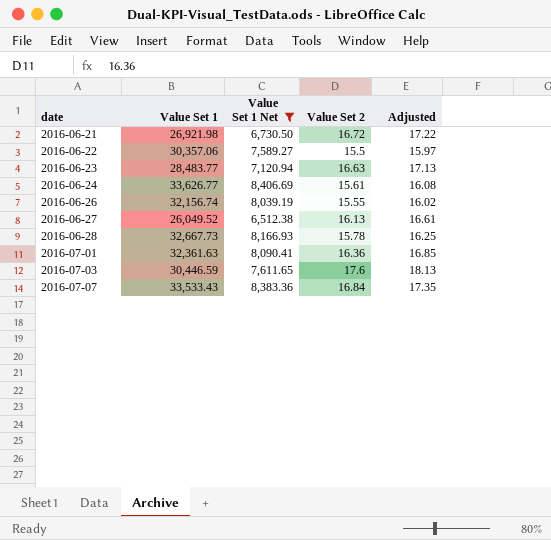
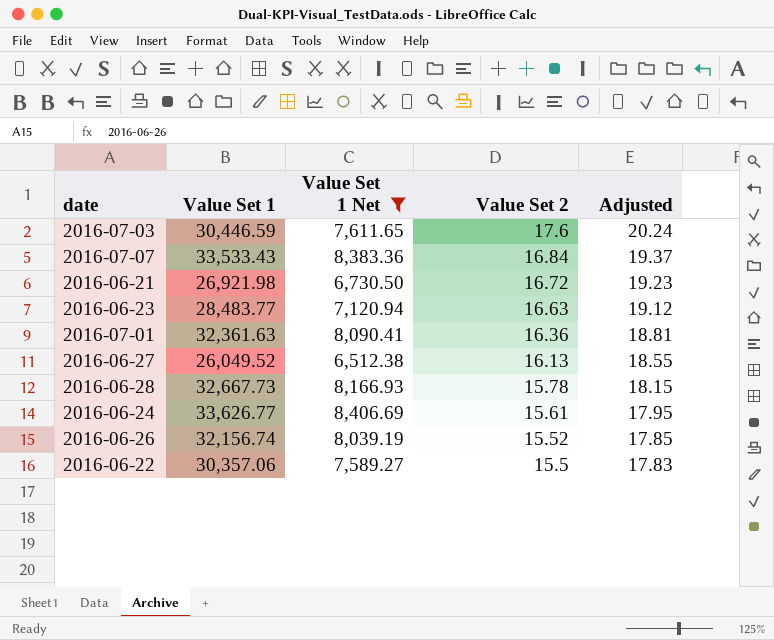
row order: date ascending -> Value Set 2 descending
column Adjusted | formula: [Value Set 2] * 1.03 -> [Value Set 2] * 1.15
2016-06-26 | Value Set 2: 15.55 -> 15.52

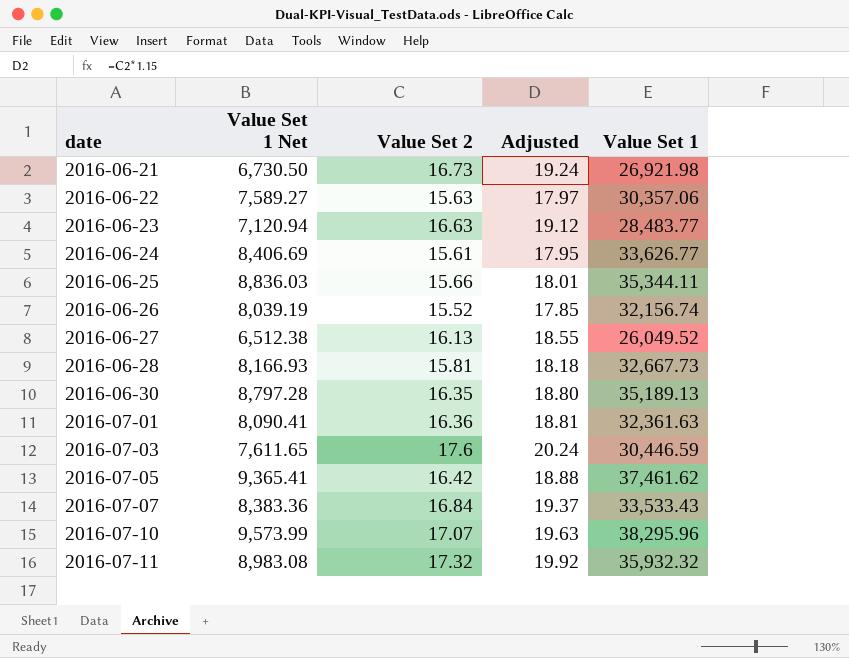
filter: Value Set 1 Net <= 8,406.69 -> none
row order: Value Set 2 descending -> date ascending
column Value Set 1 | position: 2 -> 5
2016-06-21 | Value Set 2: 16.72 -> 16.73
2016-06-21 | Adjusted: 19.23 -> 19.24
2016-06-22 | Value Set 2: 15.5 -> 15.63
2016-06-22 | Adjusted: 17.83 -> 17.97
2016-06-28 | Value Set 2: 15.78 -> 15.81
2016-06-28 | Adjusted: 18.15 -> 18.18

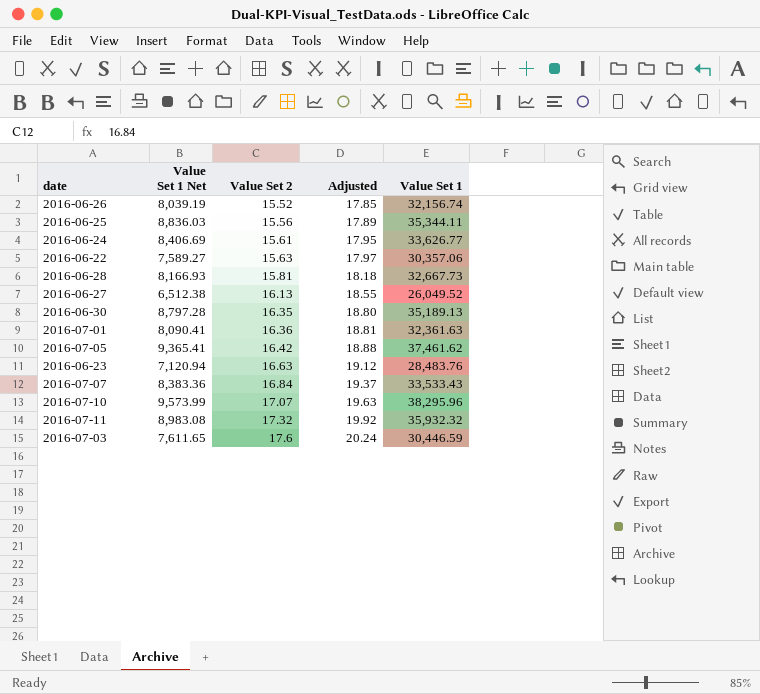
row order: date ascending -> Value Set 2 ascending
row 2016-06-21: 6,730.50 | 16.73 | 19.24 | 26,921.98 -> none
2016-06-25 | Value Set 2: 15.66 -> 15.56
2016-06-25 | Adjusted: 18.01 -> 17.89
2016-06-23 | Value Set 1: 28,483.77 -> 28,483.76

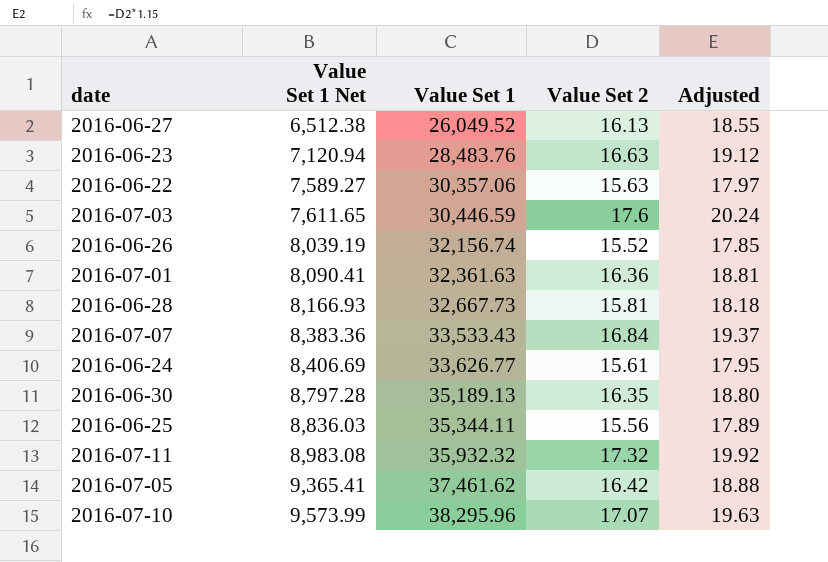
row order: Value Set 2 ascending -> Value Set 1 Net ascending
column Value Set 1 | position: 5 -> 3

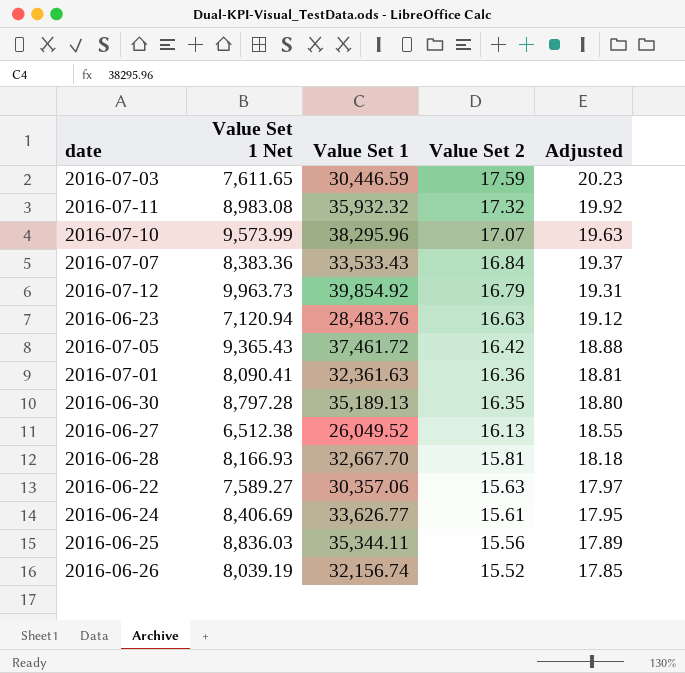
row order: Value Set 1 Net ascending -> Value Set 2 descending
2016-07-03 | Value Set 2: 17.6 -> 17.59
2016-07-03 | Adjusted: 20.24 -> 20.23
row 2016-07-12: none -> 9,963.73 | 39,854.92 | 16.79 | 19.31
2016-07-05 | Value Set 1 Net: 9,365.41 -> 9,365.43
2016-07-05 | Value Set 1: 37,461.62 -> 37,461.72
2016-06-28 | Value Set 1: 32,667.73 -> 32,667.70

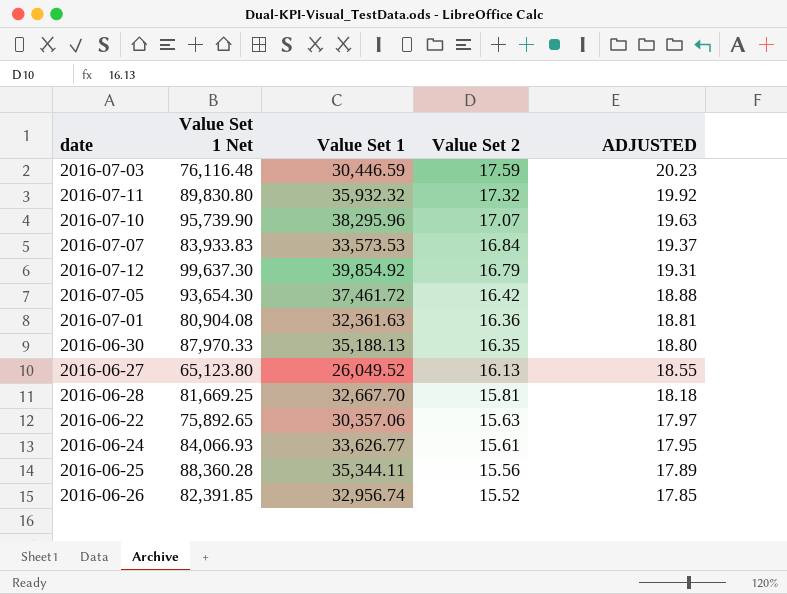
column Value Set 1 Net | formula: [Value Set 1] * 0.25 -> [Value Set 1] * 2.5
column name: Adjusted -> ADJUSTED
row 2016-06-23: 7,120.94 | 28,483.76 | 16.63 | 19.12 -> none
2016-07-07 | Value Set 1: 33,533.43 -> 33,573.53
2016-06-30 | Value Set 1: 35,189.13 -> 35,188.13
2016-06-26 | Value Set 1: 32,156.74 -> 32,956.74

